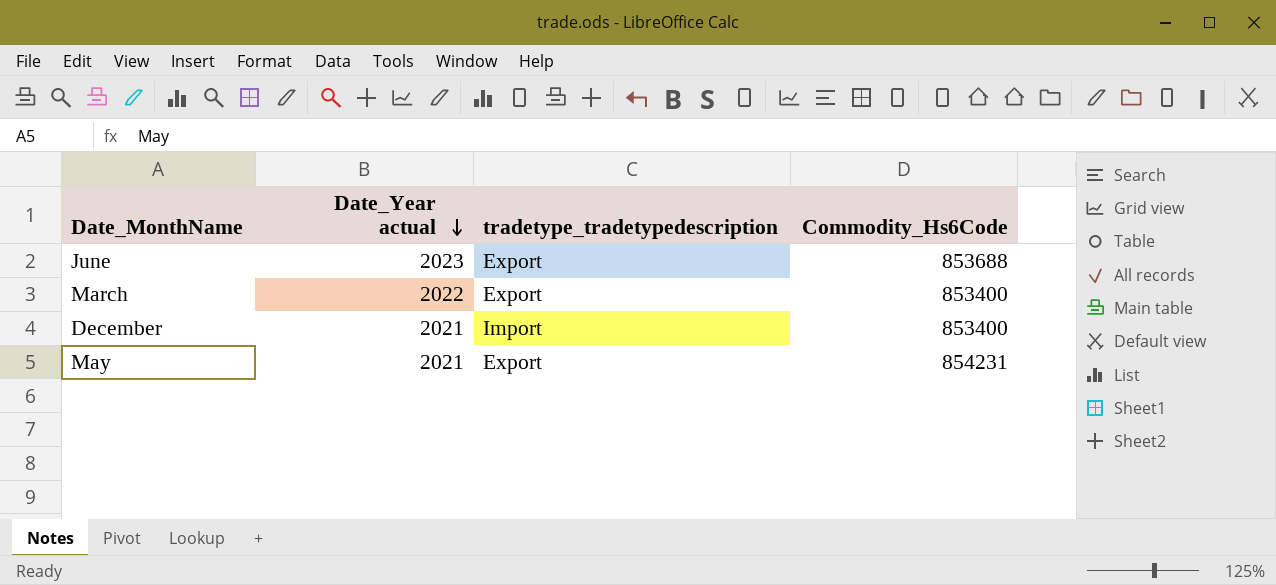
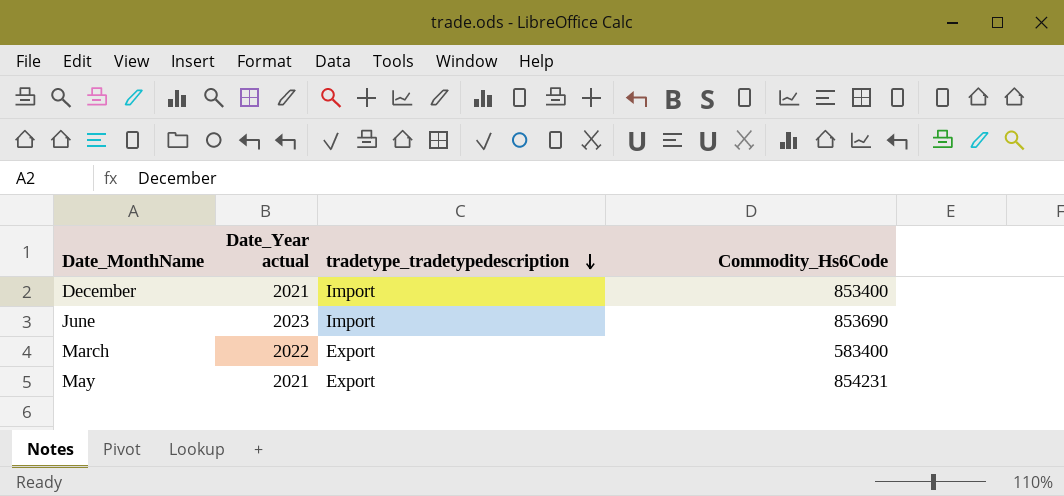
row order: Date_Year actual descending -> tradetype_tradetypedescription descending
June | tradetype_tradetypedescription: Export -> Import
June | Commodity_Hs6Code: 853688 -> 853690
March | Commodity_Hs6Code: 853400 -> 583400

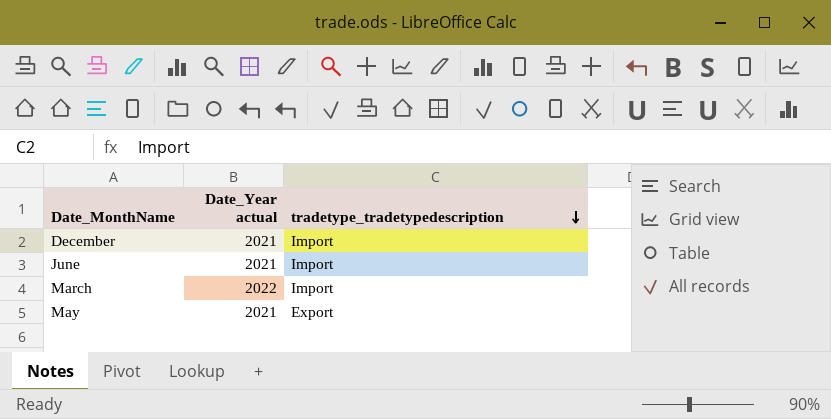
column Commodity_Hs6Code | position: 4 -> none
June | Date_Year actual: 2023 -> 2021
March | tradetype_tradetypedescription: Export -> Import

